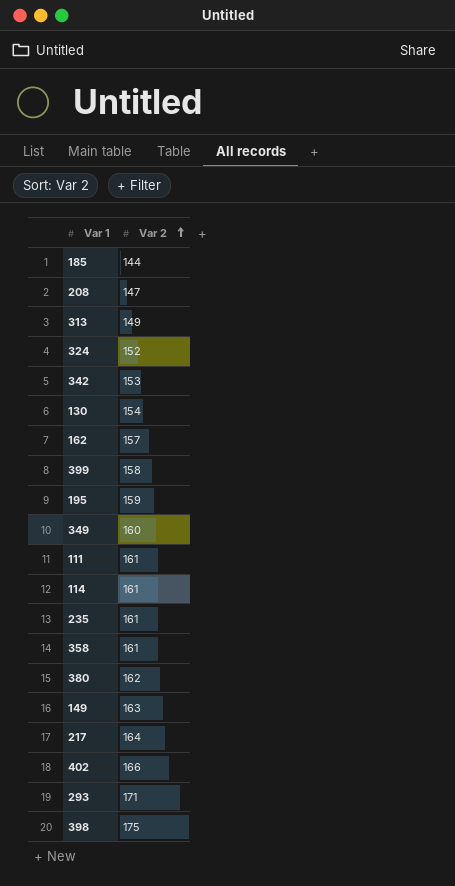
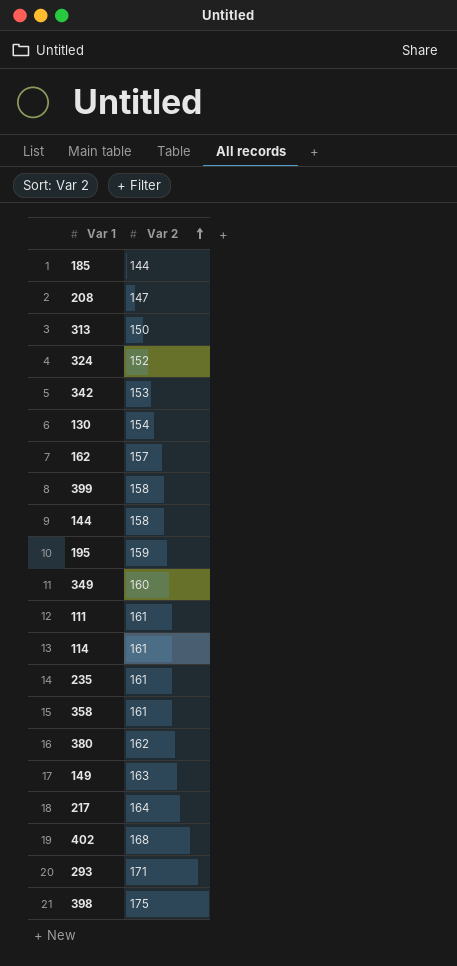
313 | Var 2: 149 -> 150
row 144: none -> 158
402 | Var 2: 166 -> 168

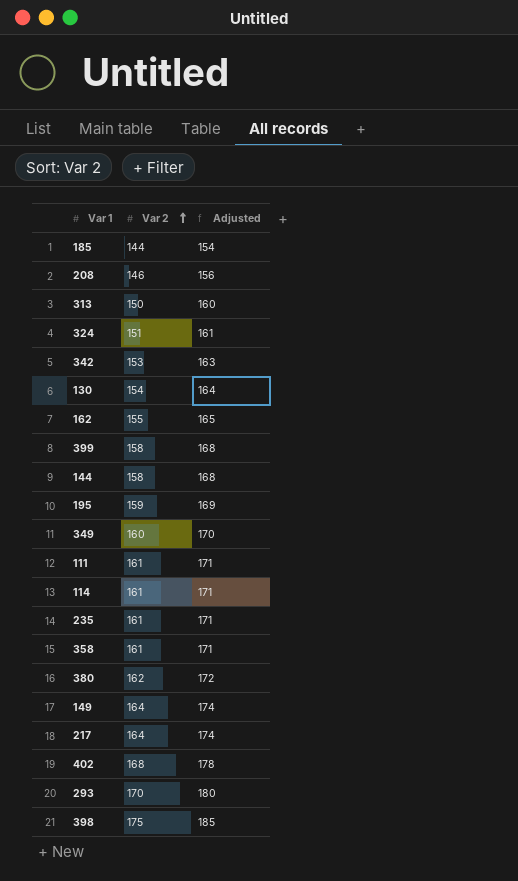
column Adjusted | formula: none -> [Var 2] + 10
208 | Var 2: 147 -> 146
324 | Var 2: 152 -> 151
162 | Var 2: 157 -> 155
149 | Var 2: 163 -> 164
293 | Var 2: 171 -> 170

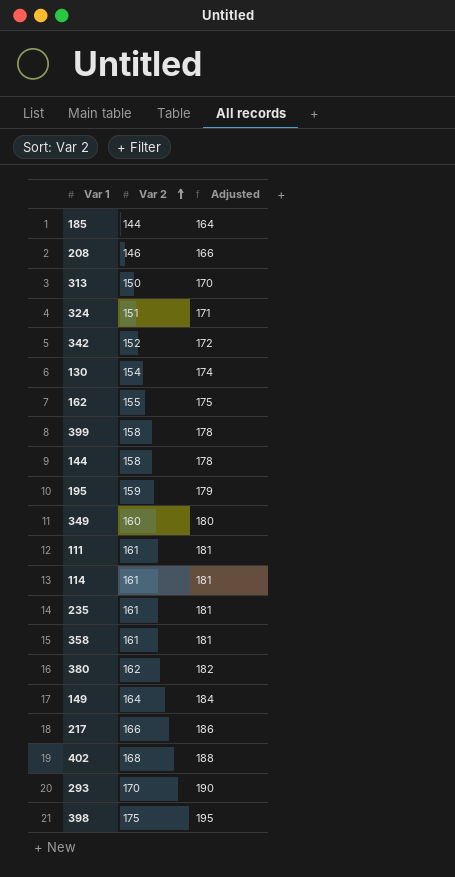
column Adjusted | formula: [Var 2] + 10 -> [Var 2] + 20
342 | Var 2: 153 -> 152
217 | Var 2: 164 -> 166

